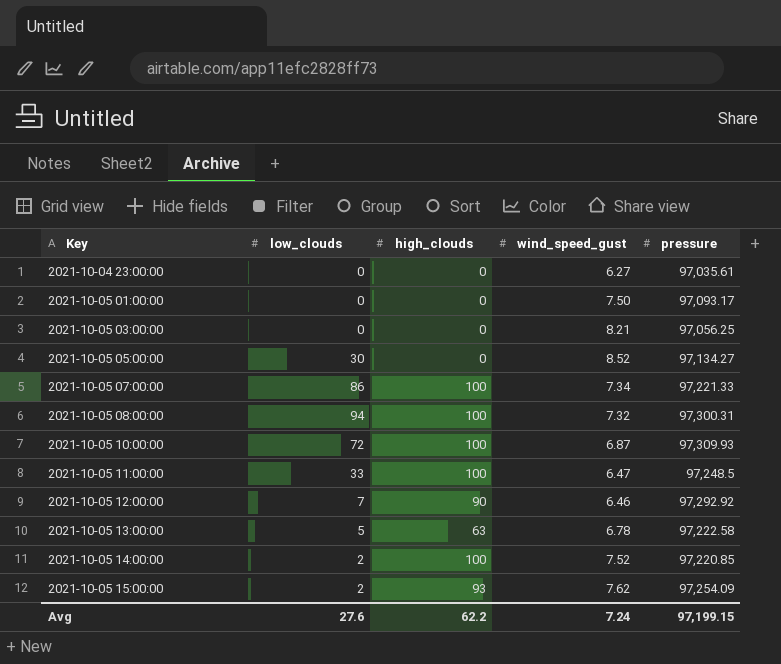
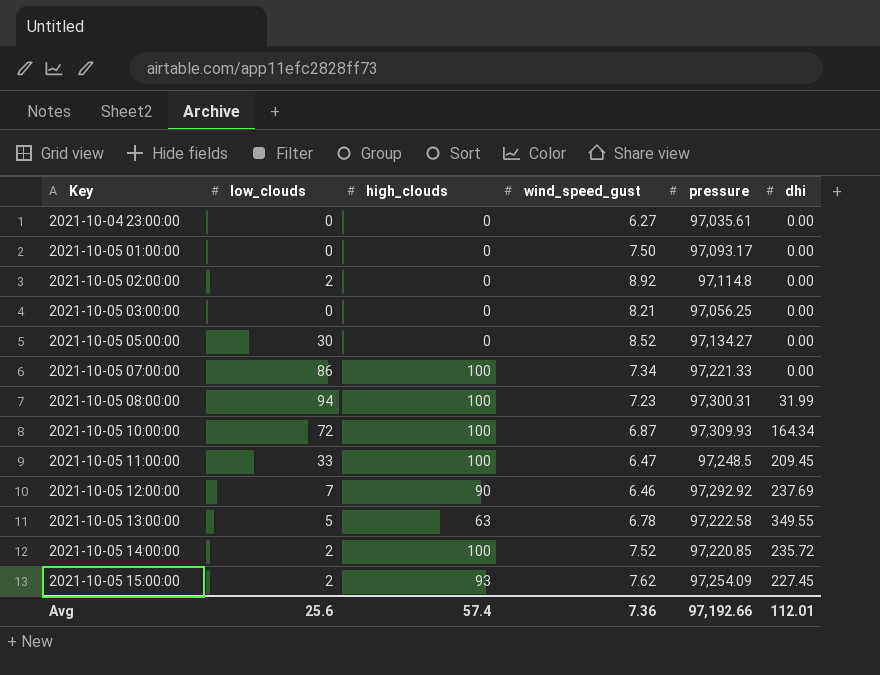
column dhi | position: none -> 6
row 2021-10-05 02:00:00: none -> 2 | 0 | 8.92 | 97,114.8 | 0.00
2021-10-05 08:00:00 | wind_speed_gust: 7.32 -> 7.23
Avg | low_clouds: 27.6 -> 25.6
Avg | high_clouds: 62.2 -> 57.4
Avg | wind_speed_gust: 7.24 -> 7.36
Avg | pressure: 97,199.15 -> 97,192.66

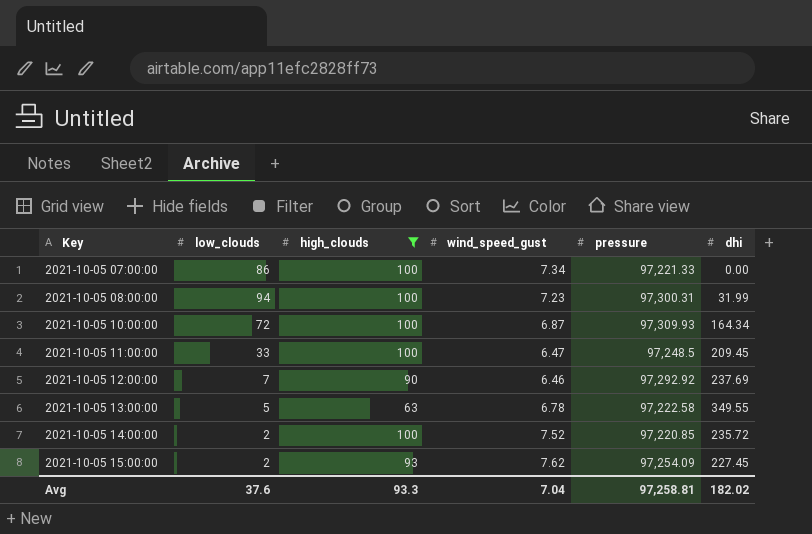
filter: none -> high_clouds != 0
Avg | low_clouds: 25.6 -> 37.6
Avg | high_clouds: 57.4 -> 93.3
Avg | wind_speed_gust: 7.36 -> 7.04
Avg | pressure: 97,192.66 -> 97,258.81
Avg | dhi: 112.01 -> 182.02

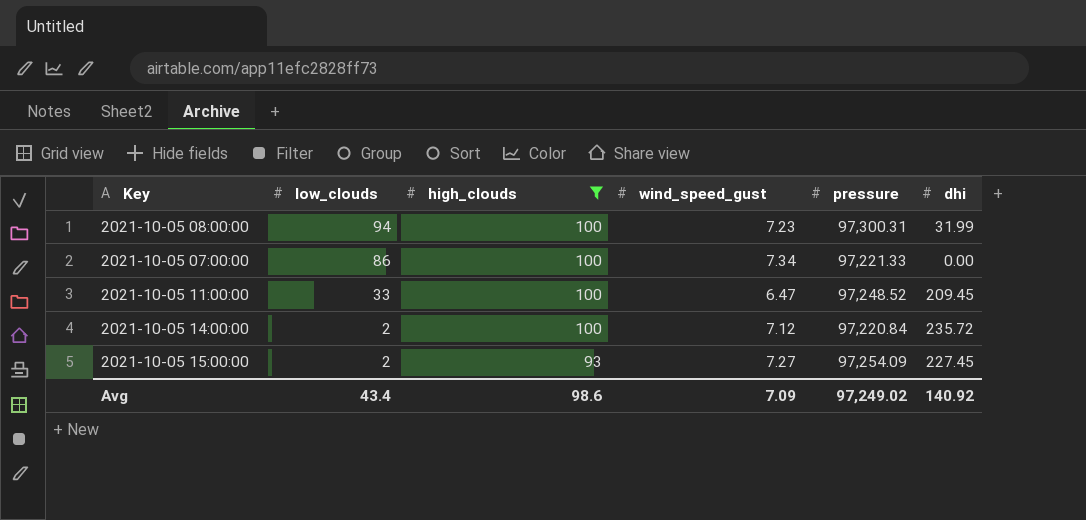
row order: Key ascending -> low_clouds descending
row 2021-10-05 10:00:00: 72 | 100 | 6.87 | 97,309.93 | 164.34 -> none
row 2021-10-05 12:00:00: 7 | 90 | 6.46 | 97,292.92 | 237.69 -> none
row 2021-10-05 13:00:00: 5 | 63 | 6.78 | 97,222.58 | 349.55 -> none
2021-10-05 11:00:00 | pressure: 97,248.5 -> 97,248.52
2021-10-05 14:00:00 | wind_speed_gust: 7.52 -> 7.12
2021-10-05 14:00:00 | pressure: 97,220.85 -> 97,220.84
2021-10-05 15:00:00 | wind_speed_gust: 7.62 -> 7.27
Avg | low_clouds: 37.6 -> 43.4
Avg | high_clouds: 93.3 -> 98.6
Avg | wind_speed_gust: 7.04 -> 7.09
Avg | pressure: 97,258.81 -> 97,249.02
Avg | dhi: 182.02 -> 140.92

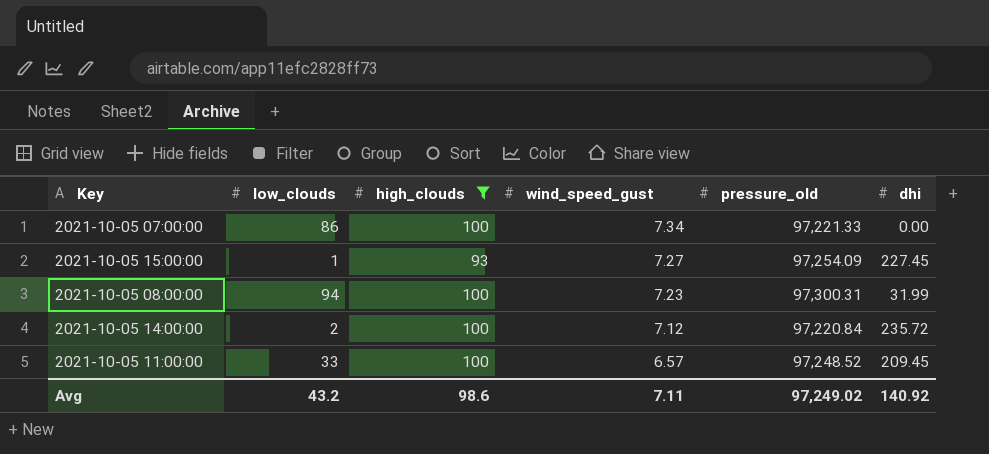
row order: low_clouds descending -> wind_speed_gust descending
column name: pressure -> pressure_old
2021-10-05 15:00:00 | low_clouds: 2 -> 1
2021-10-05 11:00:00 | wind_speed_gust: 6.47 -> 6.57
Avg | low_clouds: 43.4 -> 43.2
Avg | wind_speed_gust: 7.09 -> 7.11

